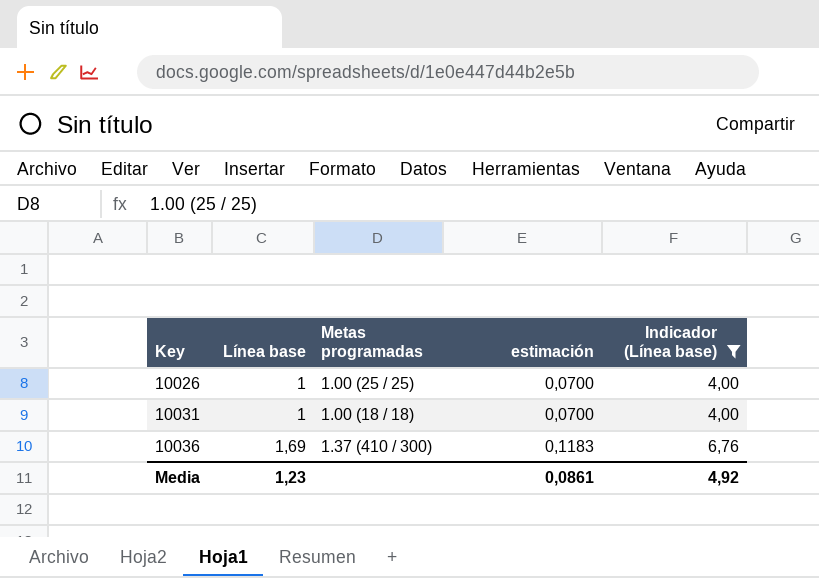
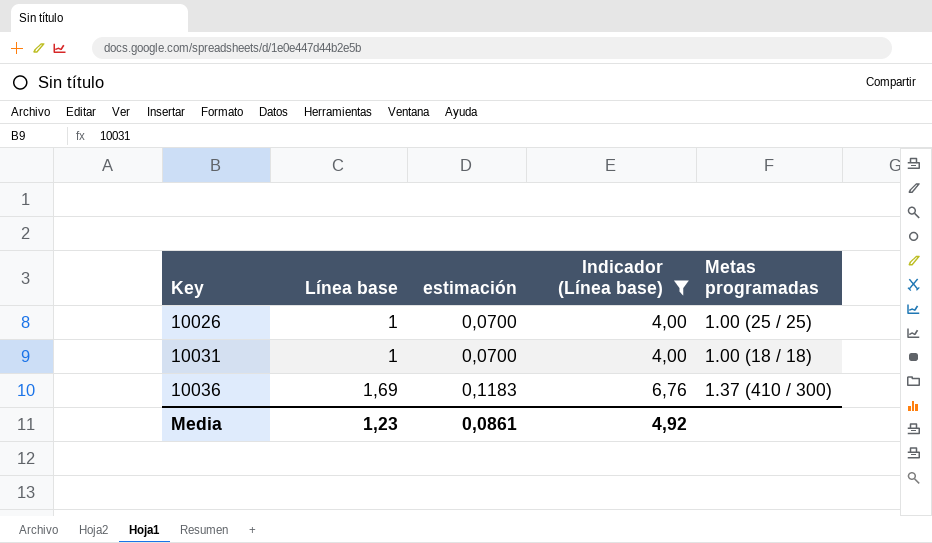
column Metas programadas | position: 3 -> 5

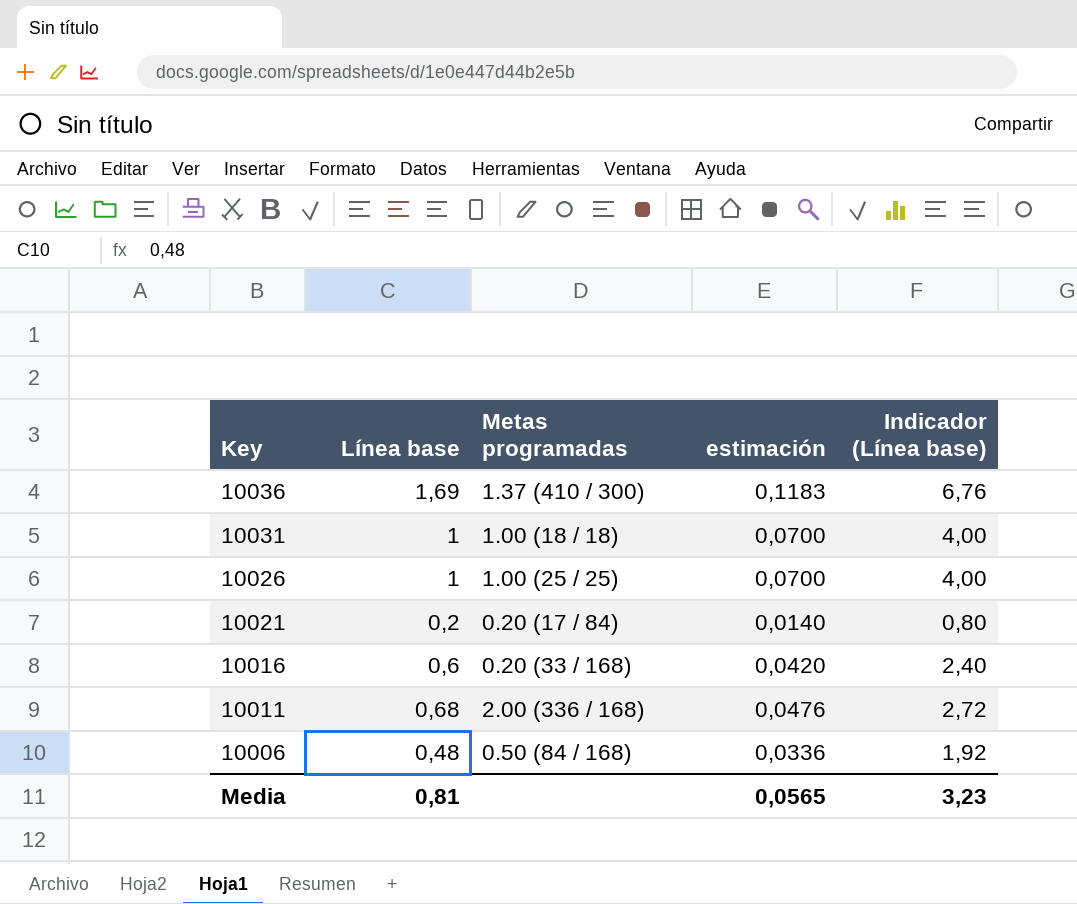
filter: Indicador (Línea base) >= 4,00 -> none
row order: Key ascending -> Key descending
column Metas programadas | position: 5 -> 3
Media | Línea base: 1,23 -> 0,81
Media | estimación: 0,0861 -> 0,0565
Media | Indicador (Línea base): 4,92 -> 3,23

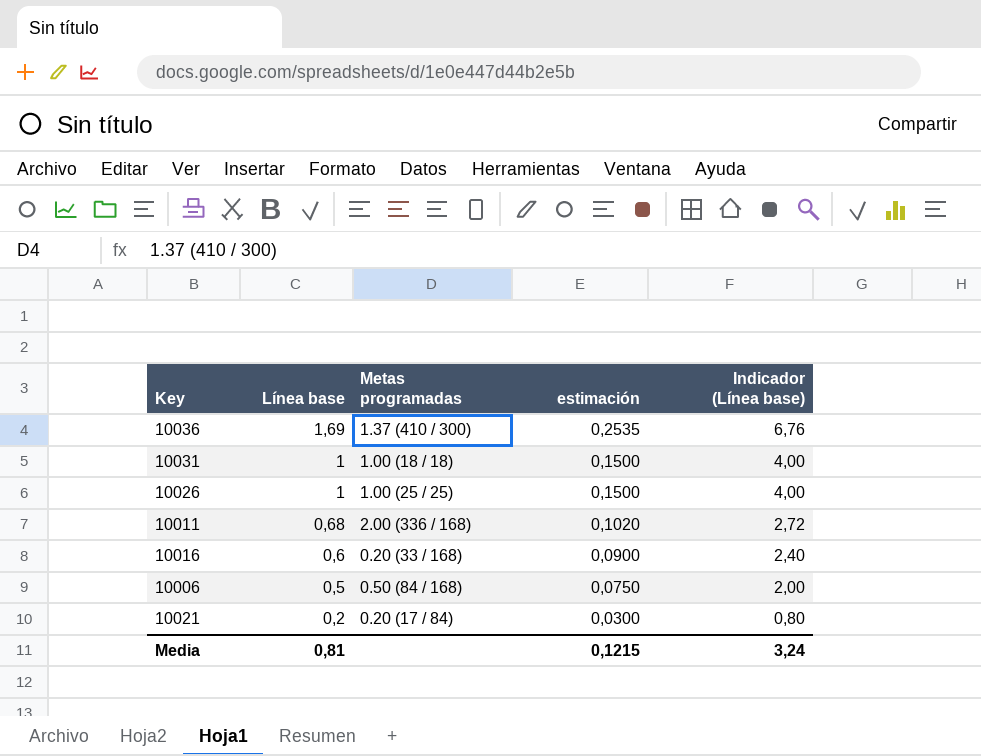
row order: Key descending -> Línea base descending
column estimación | formula: [Línea base] * 0,07 -> [Línea base] * 0,15
10006 | Línea base: 0,48 -> 0,5
10006 | Indicador (Línea base): 1,92 -> 2,00
Media | estimación: 0,0565 -> 0,1215
Media | Indicador (Línea base): 3,23 -> 3,24

